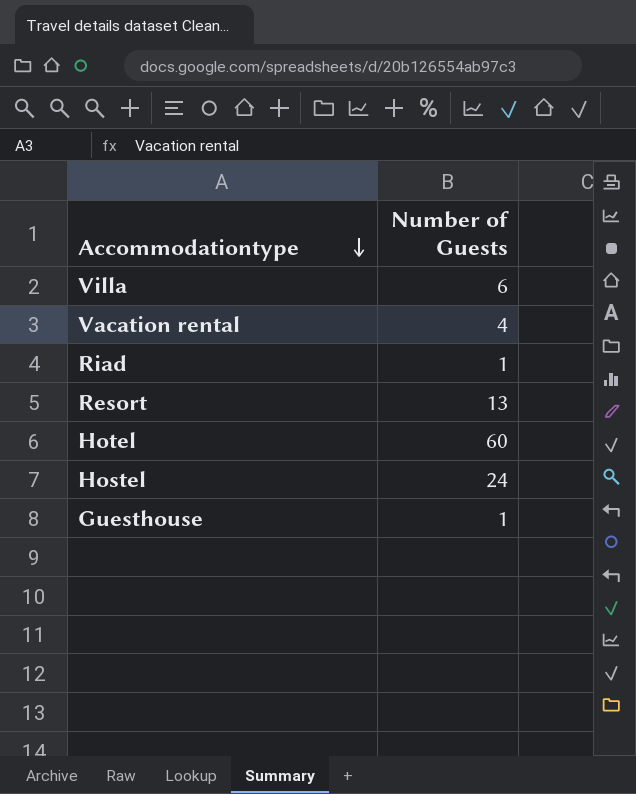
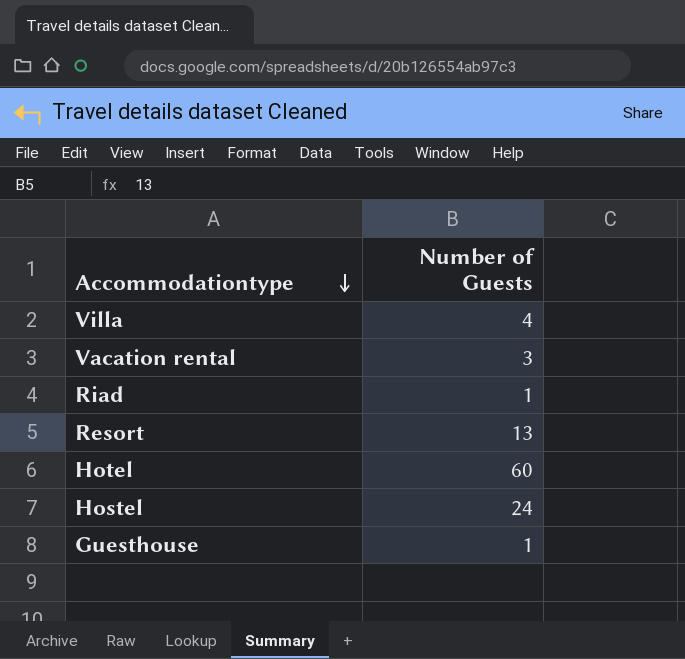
Villa | Number of Guests: 6 -> 4
Vacation rental | Number of Guests: 4 -> 3

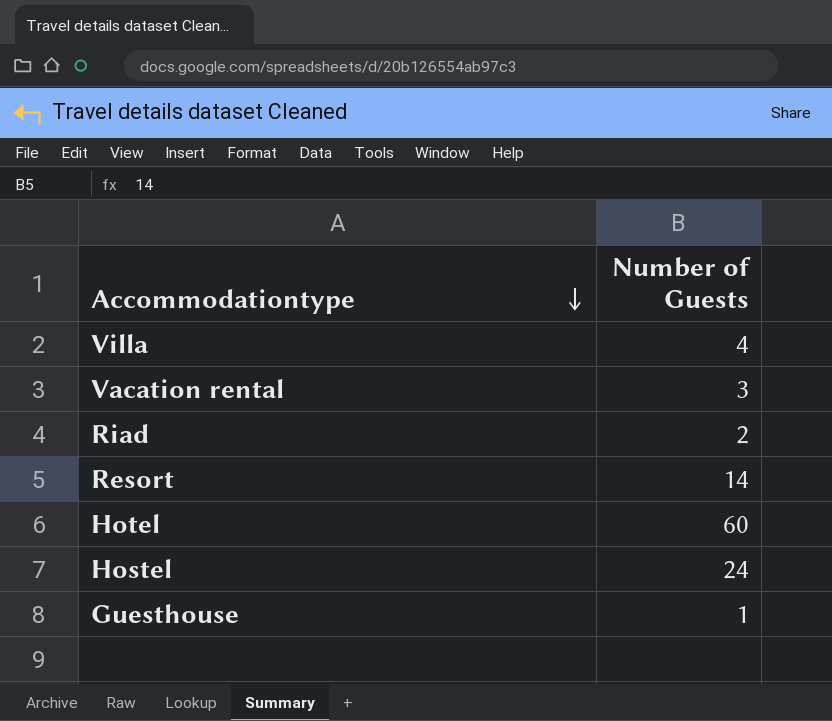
Riad | Number of Guests: 1 -> 2
Resort | Number of Guests: 13 -> 14

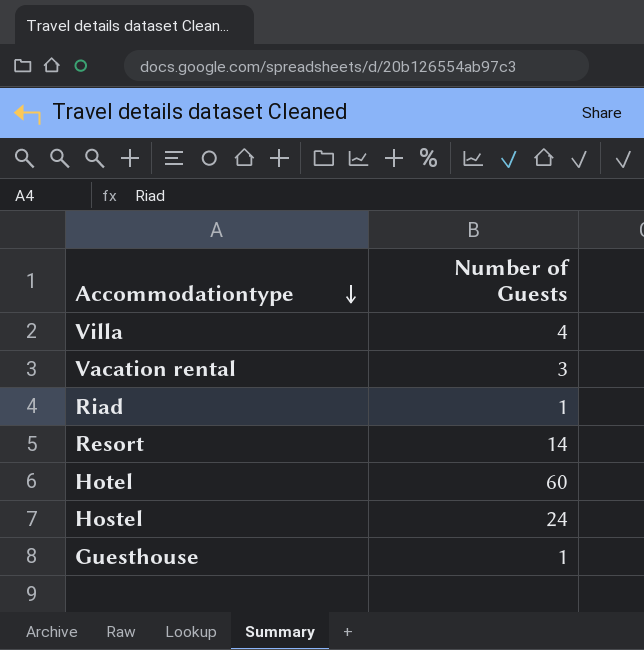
Riad | Number of Guests: 2 -> 1

